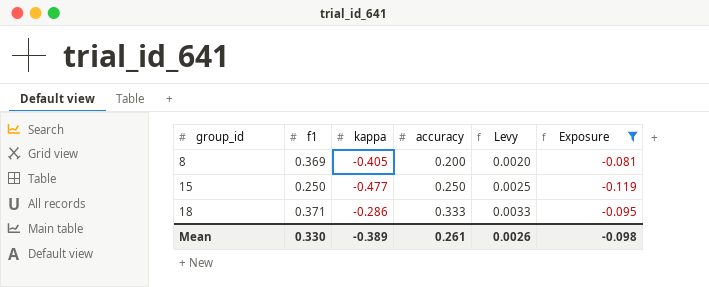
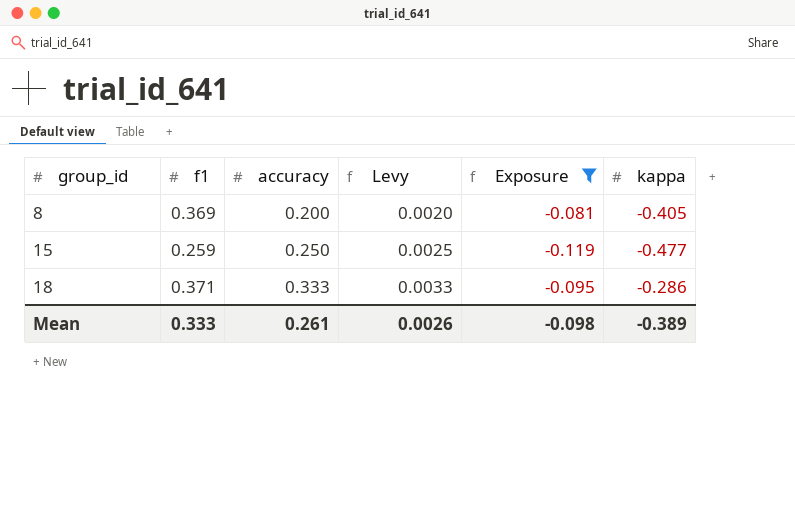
column kappa | position: 3 -> 6
15 | f1: 0.250 -> 0.259
Mean | f1: 0.330 -> 0.333

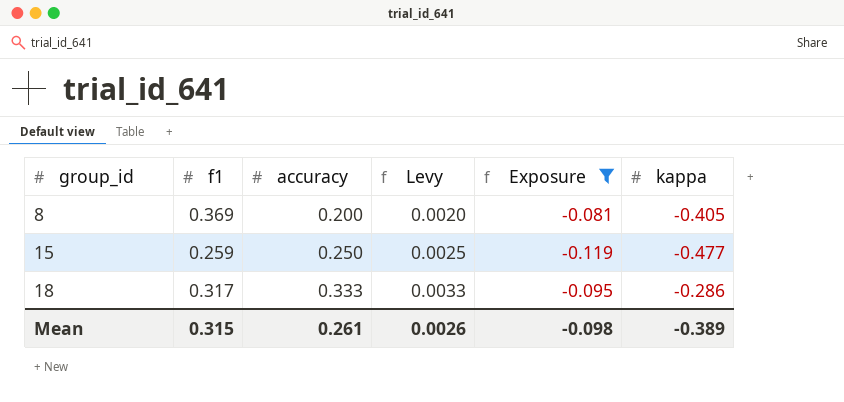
18 | f1: 0.371 -> 0.317
Mean | f1: 0.333 -> 0.315

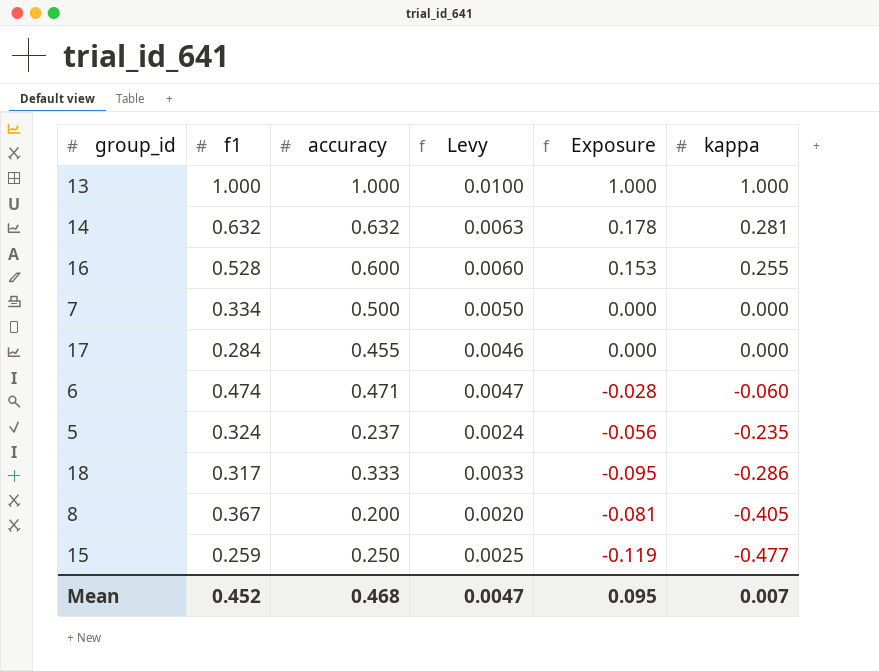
filter: Exposure <= -0.081 -> none
row order: group_id ascending -> kappa descending
8 | f1: 0.369 -> 0.367
Mean | f1: 0.315 -> 0.452
Mean | accuracy: 0.261 -> 0.468
Mean | Levy: 0.0026 -> 0.0047
Mean | Exposure: -0.098 -> 0.095
Mean | kappa: -0.389 -> 0.007

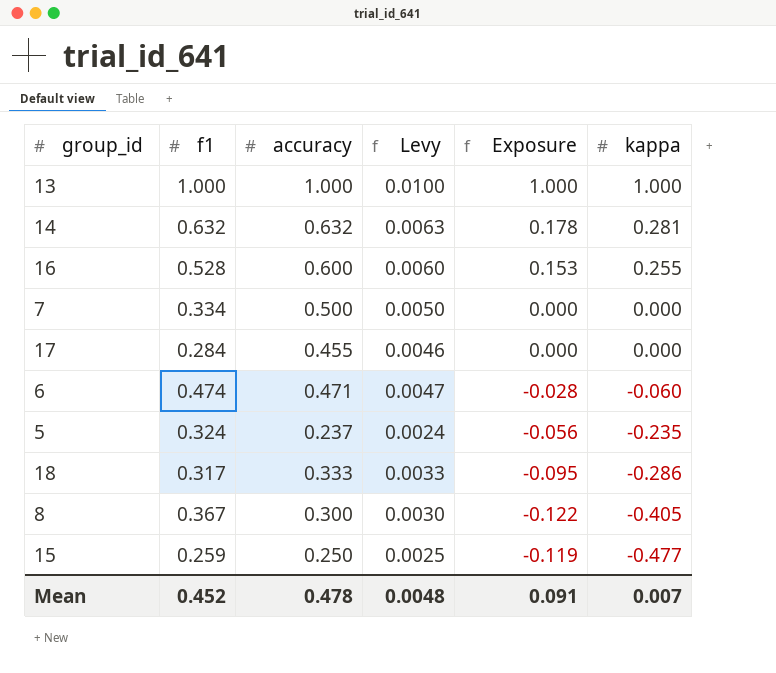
8 | accuracy: 0.200 -> 0.300
8 | Levy: 0.0020 -> 0.0030
8 | Exposure: -0.081 -> -0.122
Mean | accuracy: 0.468 -> 0.478
Mean | Levy: 0.0047 -> 0.0048
Mean | Exposure: 0.095 -> 0.091

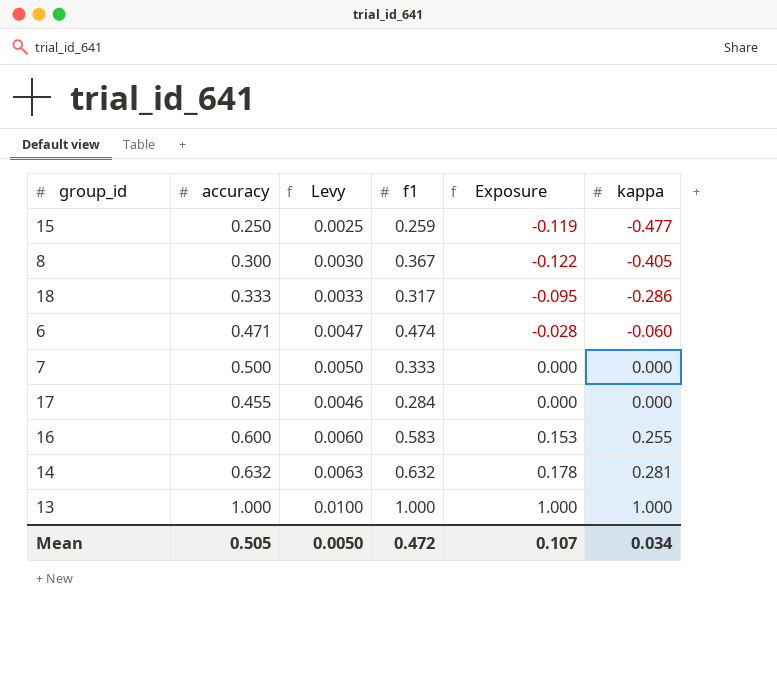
row order: kappa descending -> kappa ascending
column f1 | position: 2 -> 4
row 5: 0.324 | 0.237 | 0.0024 | -0.056 | -0.235 -> none
7 | f1: 0.334 -> 0.333
16 | f1: 0.528 -> 0.583
Mean | accuracy: 0.478 -> 0.505
Mean | Levy: 0.0048 -> 0.0050
Mean | f1: 0.452 -> 0.472
Mean | Exposure: 0.091 -> 0.107
Mean | kappa: 0.007 -> 0.034

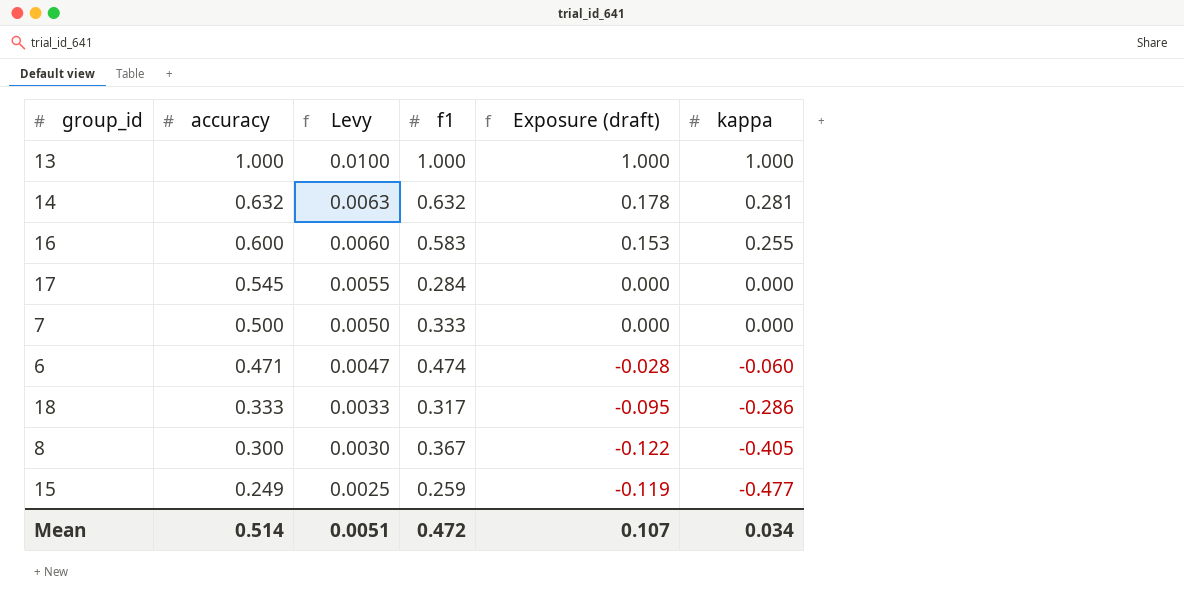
row order: kappa ascending -> accuracy descending
column name: Exposure -> Exposure (draft)
17 | accuracy: 0.455 -> 0.545
17 | Levy: 0.0046 -> 0.0055
15 | accuracy: 0.250 -> 0.249
Mean | accuracy: 0.505 -> 0.514
Mean | Levy: 0.0050 -> 0.0051

